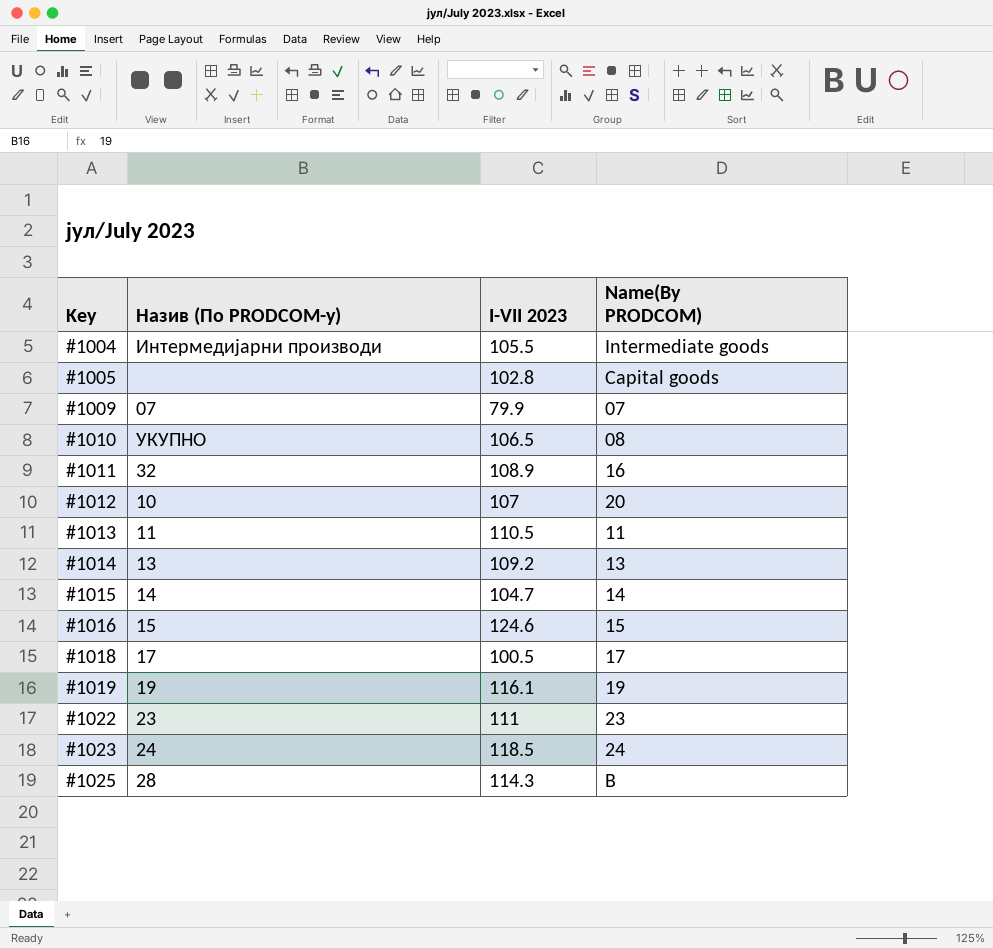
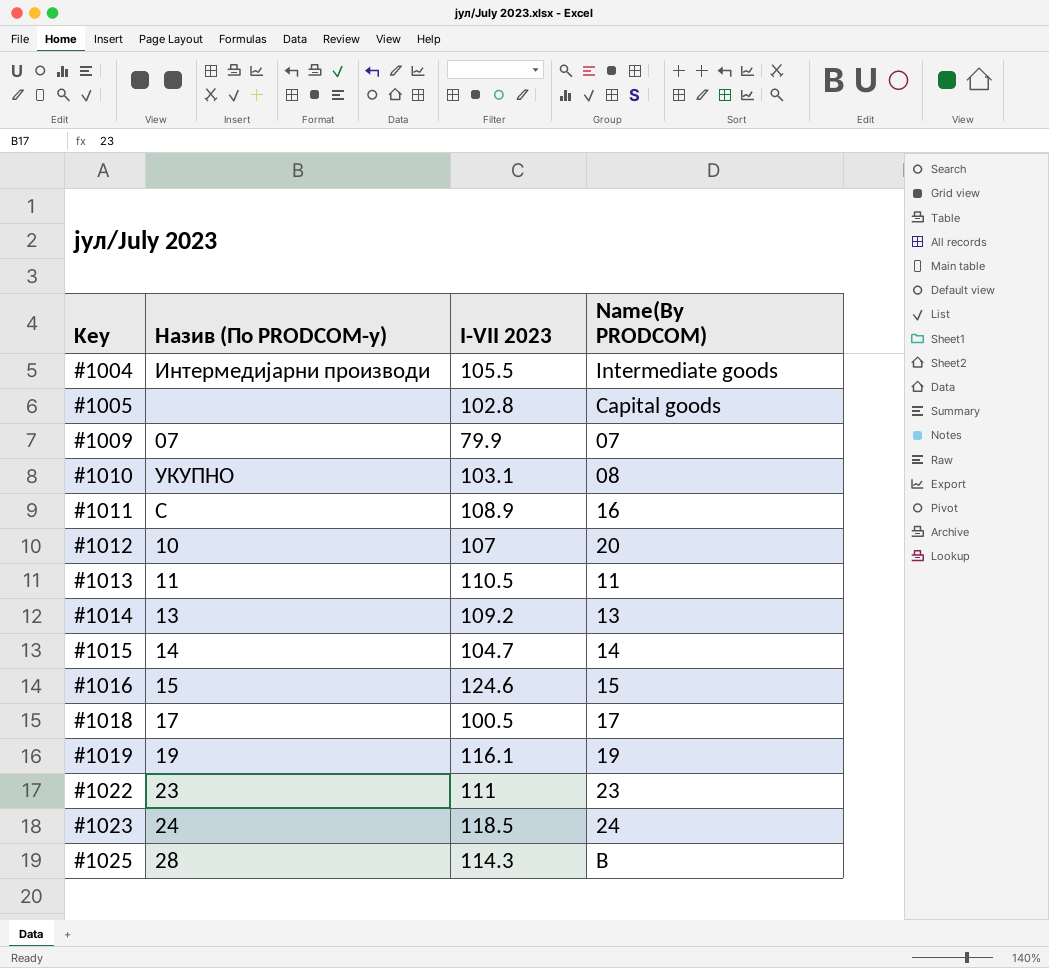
#1010 | I-VII 2023: 106.5 -> 103.1
#1011 | Назив (Пo PRODCOM-у): 32 -> C

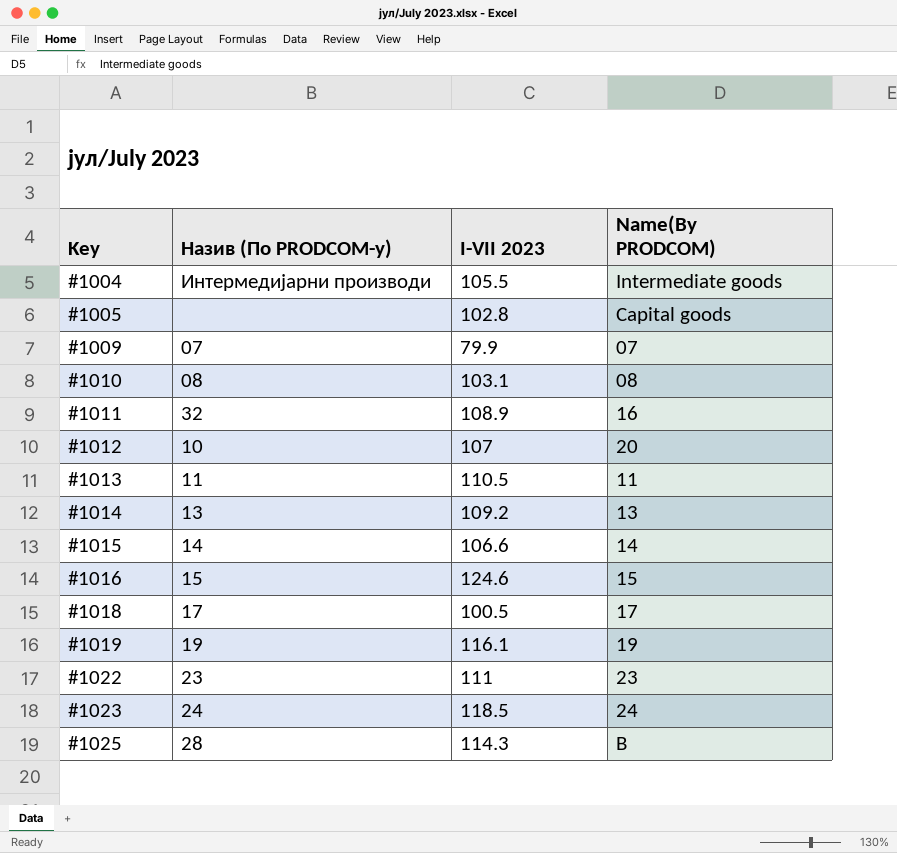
#1010 | Назив (Пo PRODCOM-у): УКУПНО -> 08
#1011 | Назив (Пo PRODCOM-у): C -> 32
#1015 | I-VII 2023: 104.7 -> 106.6

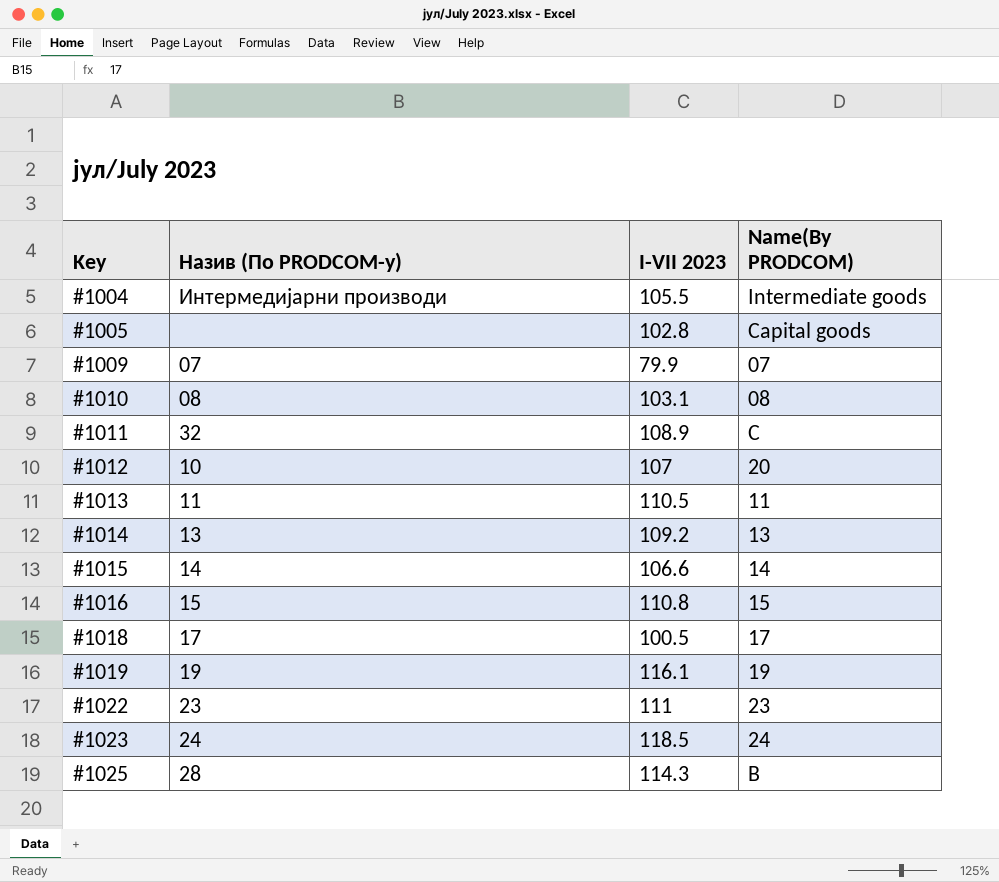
#1011 | Name(By PRODCOM): 16 -> C
#1016 | I-VII 2023: 124.6 -> 110.8

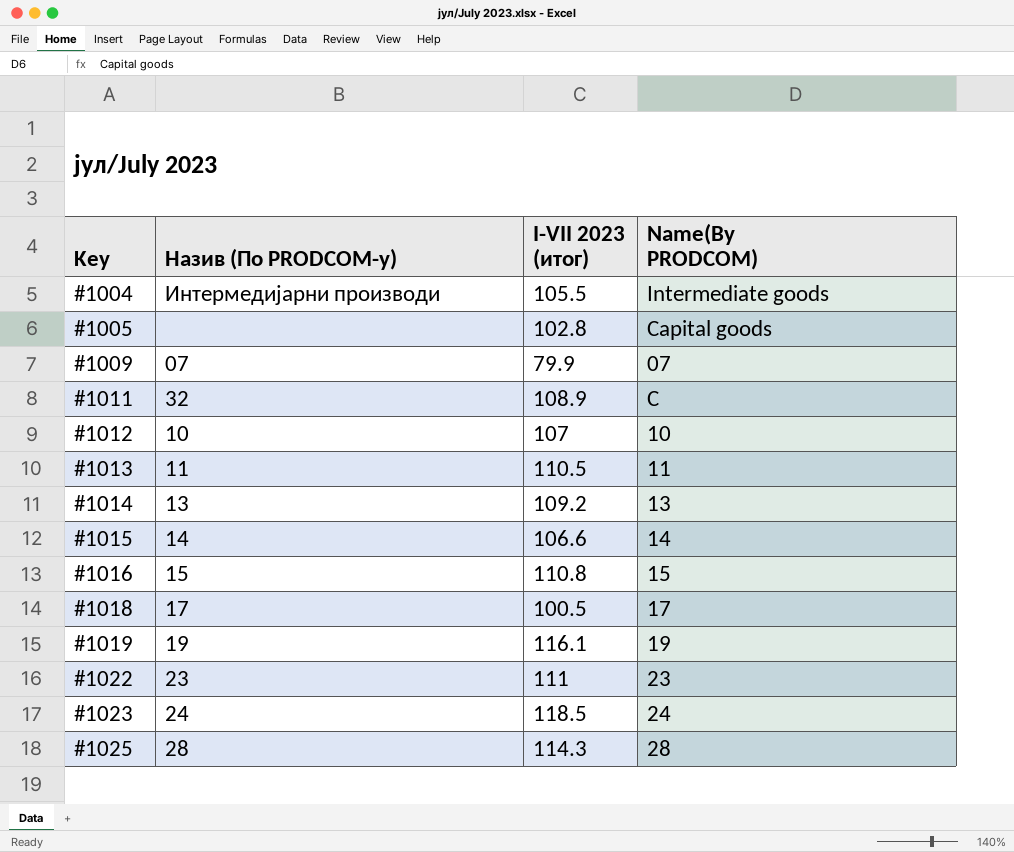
column name: I-VII 2023 -> I-VII 2023 (итог)
row #1010: 08 | 103.1 | 08 -> none
#1012 | Name(By PRODCOM): 20 -> 10
#1025 | Name(By PRODCOM): B -> 28

